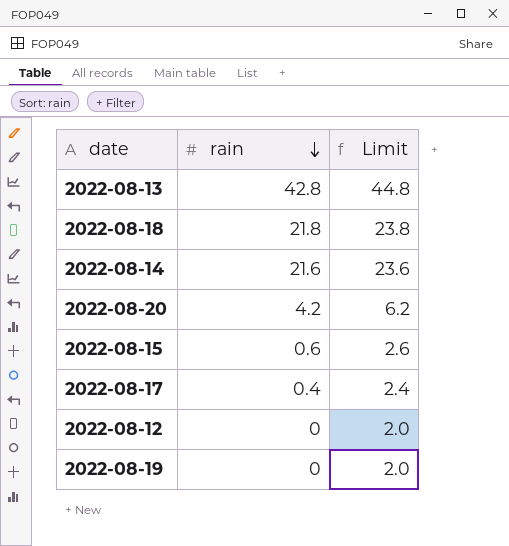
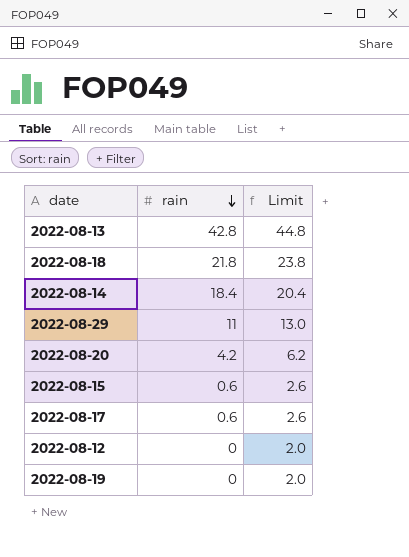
2022-08-14 | rain: 21.6 -> 18.4
2022-08-14 | Limit: 23.6 -> 20.4
row 2022-08-29: none -> 11 | 13.0
2022-08-17 | rain: 0.4 -> 0.6
2022-08-17 | Limit: 2.4 -> 2.6

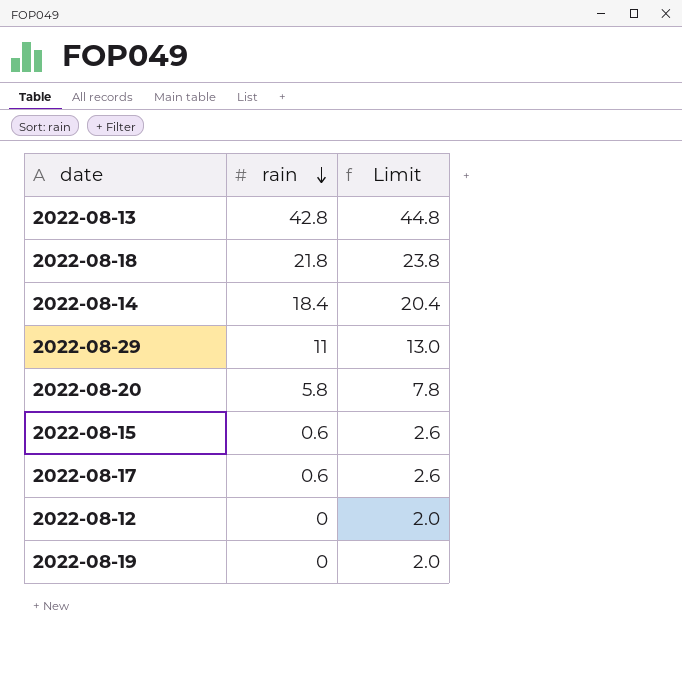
2022-08-20 | rain: 4.2 -> 5.8
2022-08-20 | Limit: 6.2 -> 7.8

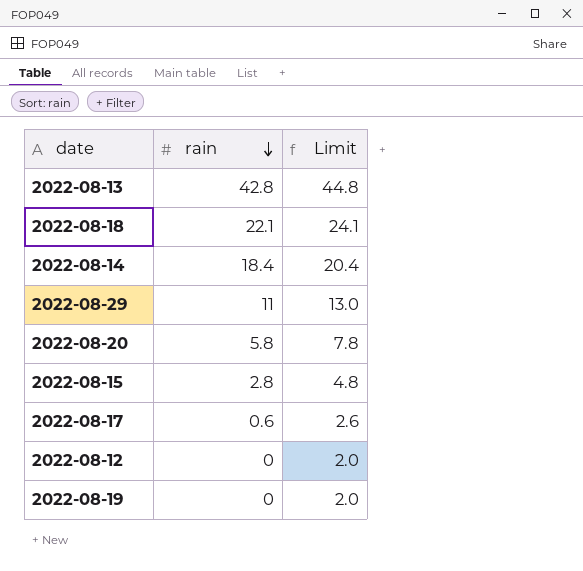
2022-08-18 | rain: 21.8 -> 22.1
2022-08-18 | Limit: 23.8 -> 24.1
2022-08-15 | rain: 0.6 -> 2.8
2022-08-15 | Limit: 2.6 -> 4.8

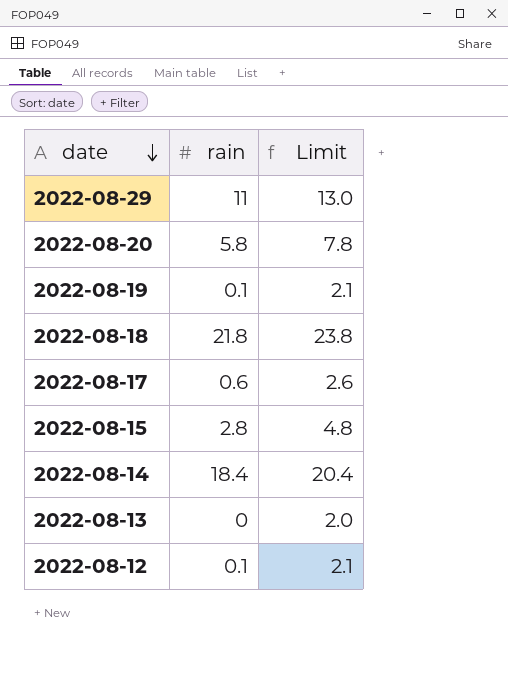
row order: rain descending -> date descending
2022-08-19 | rain: 0 -> 0.1
2022-08-19 | Limit: 2.0 -> 2.1
2022-08-18 | rain: 22.1 -> 21.8
2022-08-18 | Limit: 24.1 -> 23.8
2022-08-13 | rain: 42.8 -> 0
2022-08-13 | Limit: 44.8 -> 2.0
2022-08-12 | rain: 0 -> 0.1
2022-08-12 | Limit: 2.0 -> 2.1

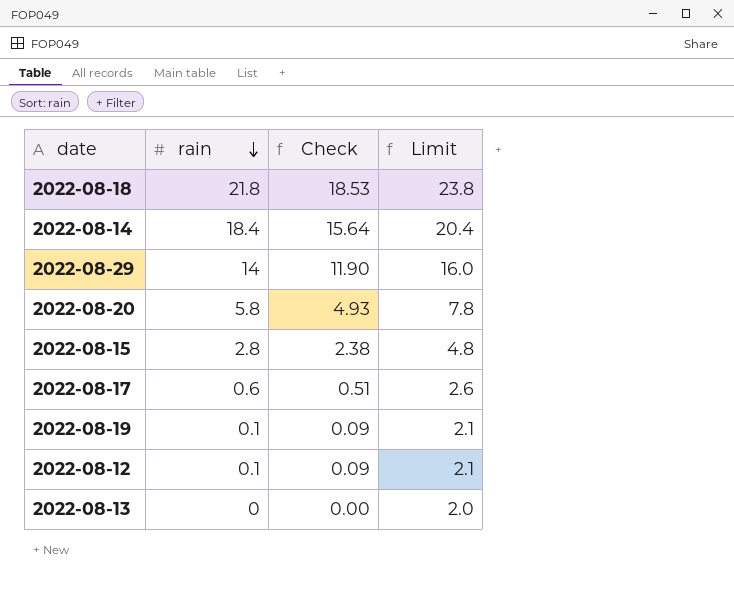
row order: date descending -> rain descending
column Check | formula: none -> [rain] * 0.85
2022-08-29 | rain: 11 -> 14
2022-08-29 | Limit: 13.0 -> 16.0

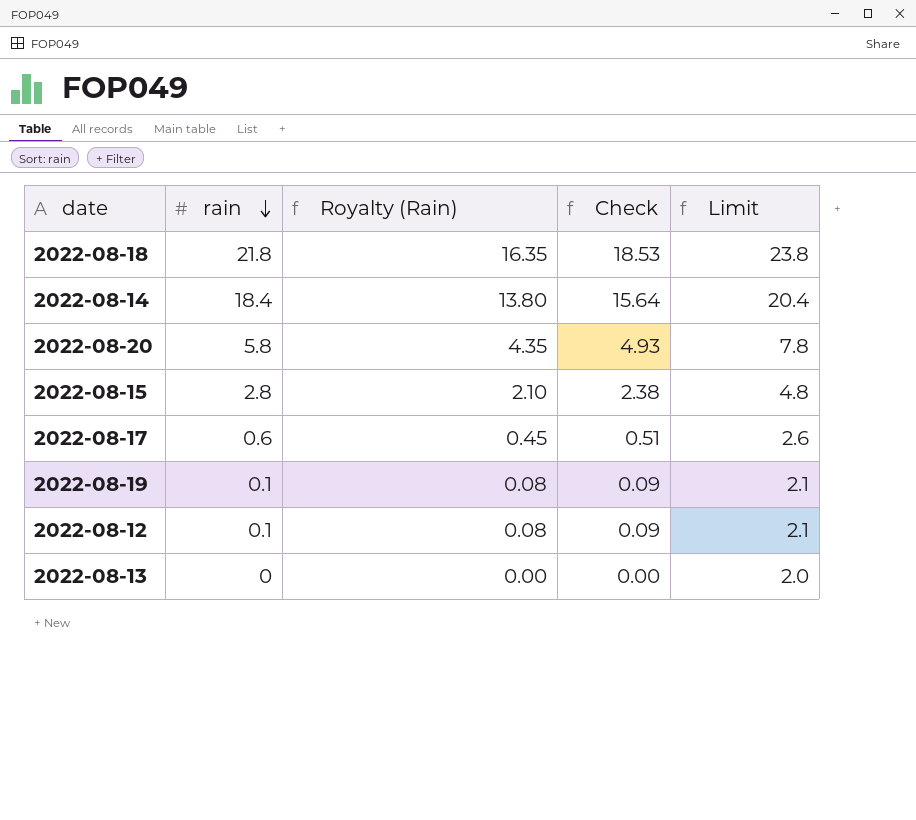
column Royalty (Rain) | formula: none -> [rain] * 0.75
row 2022-08-29: 14 | 11.90 | 16.0 -> none

